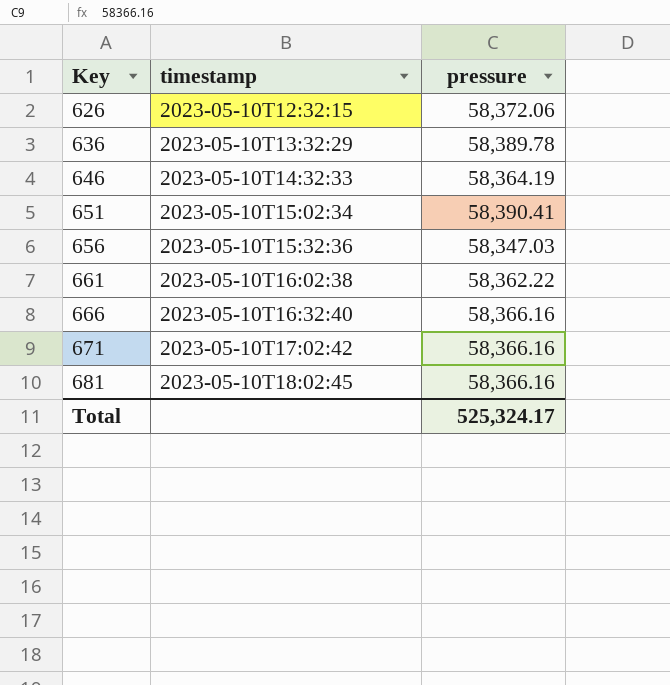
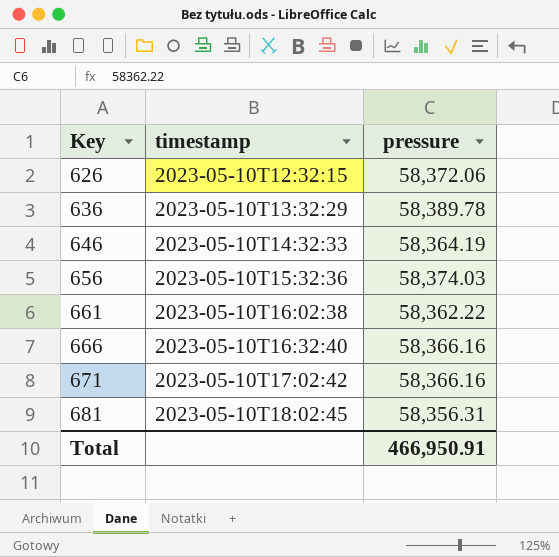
row 651: 2023-05-10T15:02:34 | 58,390.41 -> none
656 | pressure: 58,347.03 -> 58,374.03
681 | pressure: 58,366.16 -> 58,356.31
Total | pressure: 525,324.17 -> 466,950.91

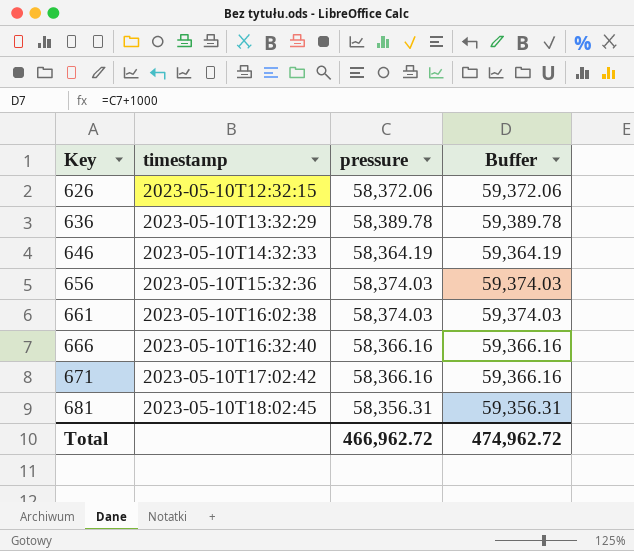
column Buffer | formula: none -> [pressure] + 1000
661 | pressure: 58,362.22 -> 58,374.03
Total | pressure: 466,950.91 -> 466,962.72

